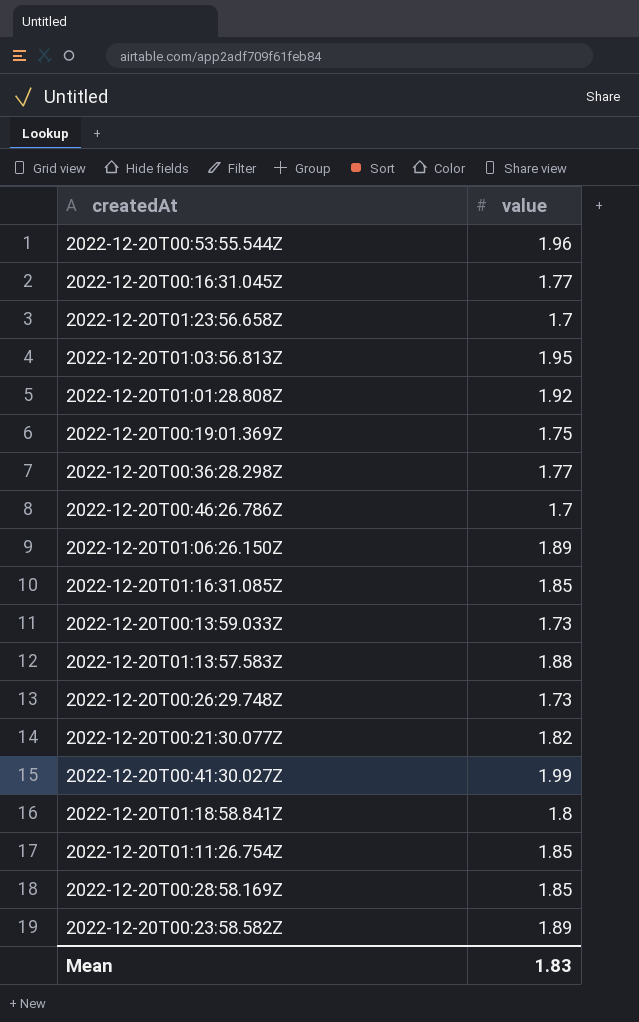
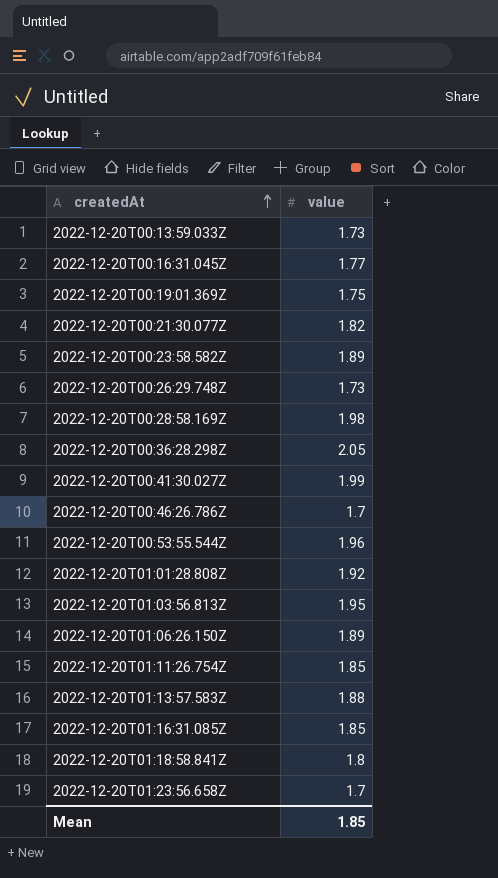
row order: none -> createdAt ascending
2022-12-20T00:28:58.169Z | value: 1.85 -> 1.98
2022-12-20T00:36:28.298Z | value: 1.77 -> 2.05
Mean | value: 1.83 -> 1.85

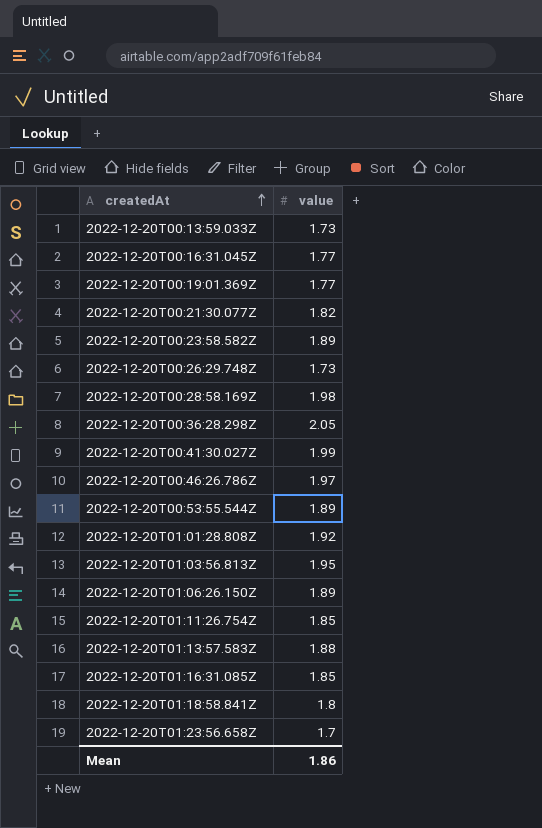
2022-12-20T00:19:01.369Z | value: 1.75 -> 1.77
2022-12-20T00:46:26.786Z | value: 1.7 -> 1.97
2022-12-20T00:53:55.544Z | value: 1.96 -> 1.89
Mean | value: 1.85 -> 1.86

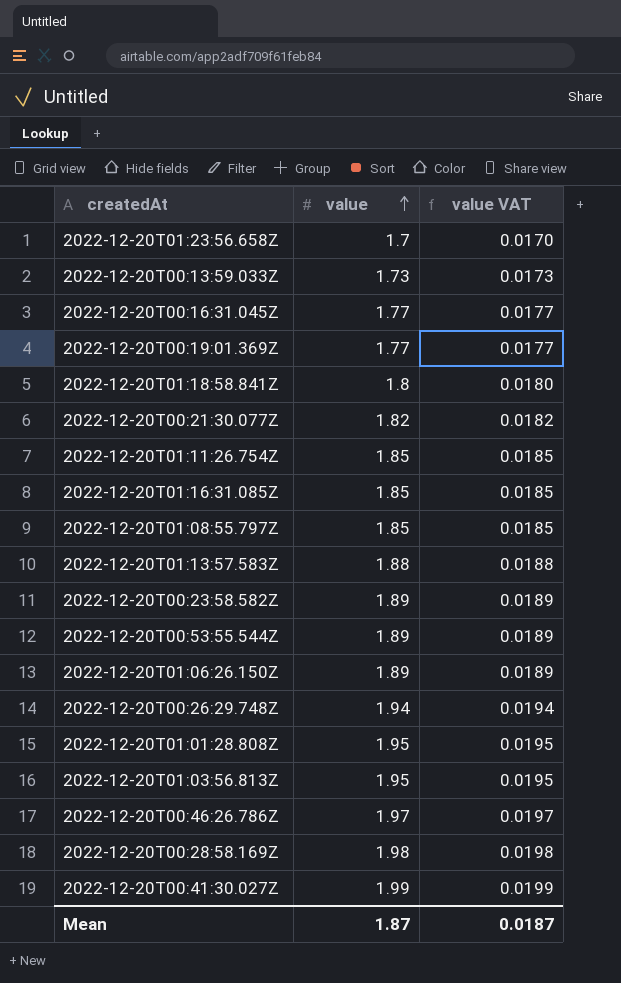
row order: createdAt ascending -> value ascending
column value VAT | formula: none -> [value] * 0.01
row 2022-12-20T00:36:28.298Z: 2.05 -> none
row 2022-12-20T01:08:55.797Z: none -> 1.85 | 0.0185
2022-12-20T00:26:29.748Z | value: 1.73 -> 1.94
2022-12-20T01:01:28.808Z | value: 1.92 -> 1.95
Mean | value: 1.86 -> 1.87

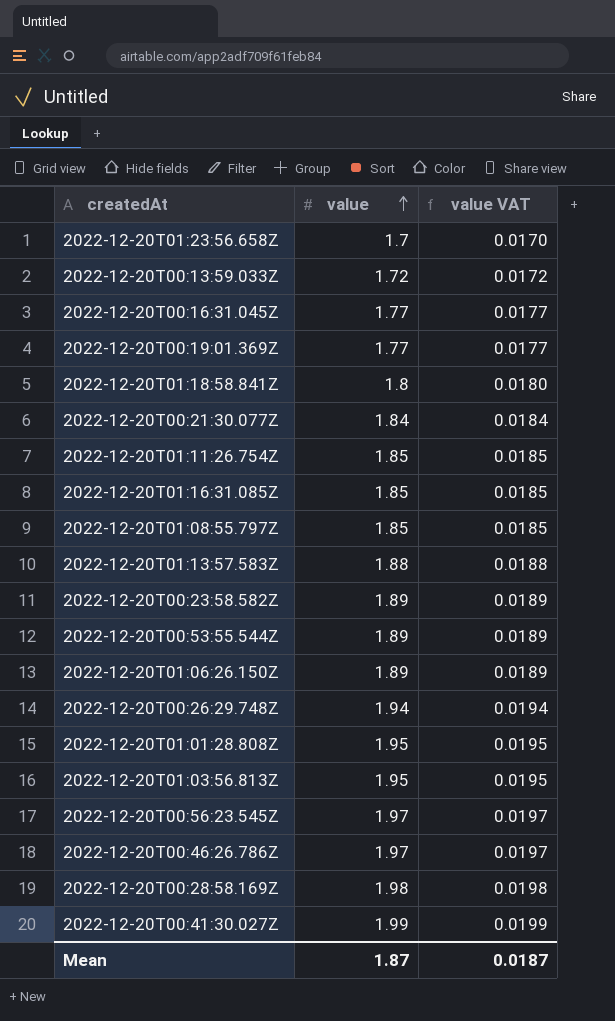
2022-12-20T00:13:59.033Z | value: 1.73 -> 1.72
2022-12-20T00:13:59.033Z | value VAT: 0.0173 -> 0.0172
2022-12-20T00:21:30.077Z | value: 1.82 -> 1.84
2022-12-20T00:21:30.077Z | value VAT: 0.0182 -> 0.0184
row 2022-12-20T00:56:23.545Z: none -> 1.97 | 0.0197

